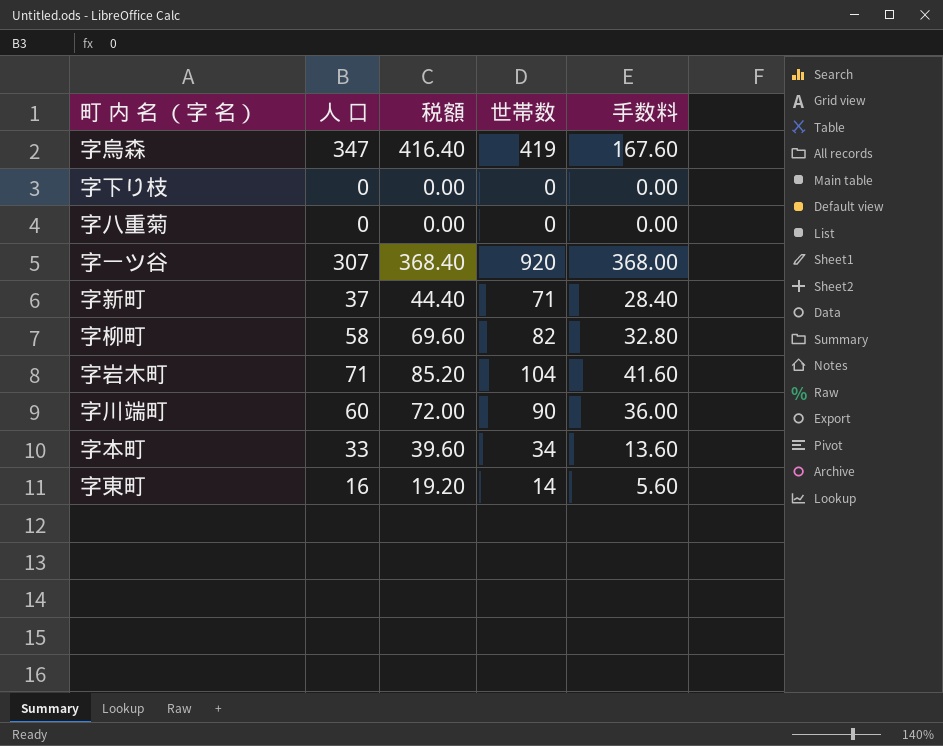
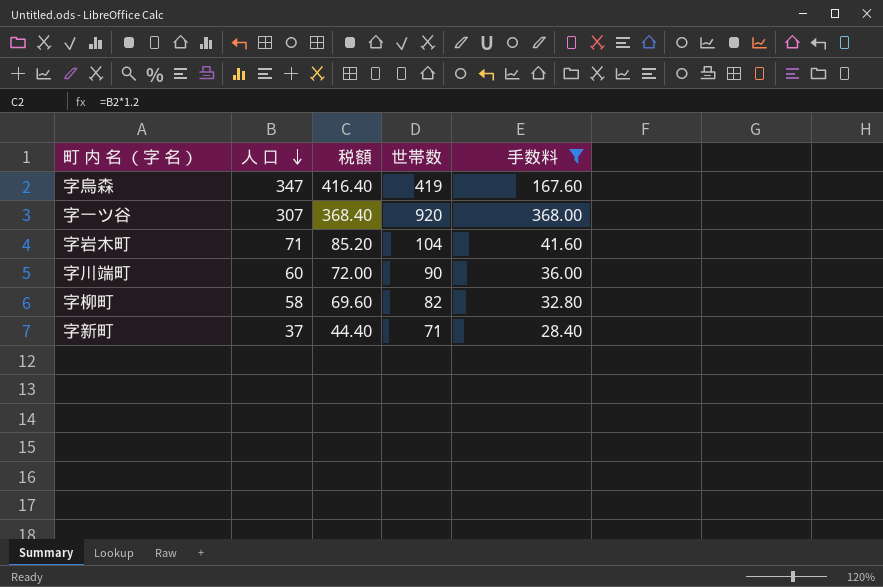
filter: none -> 手数料 >= 28.40
row order: none -> 人 口 descending

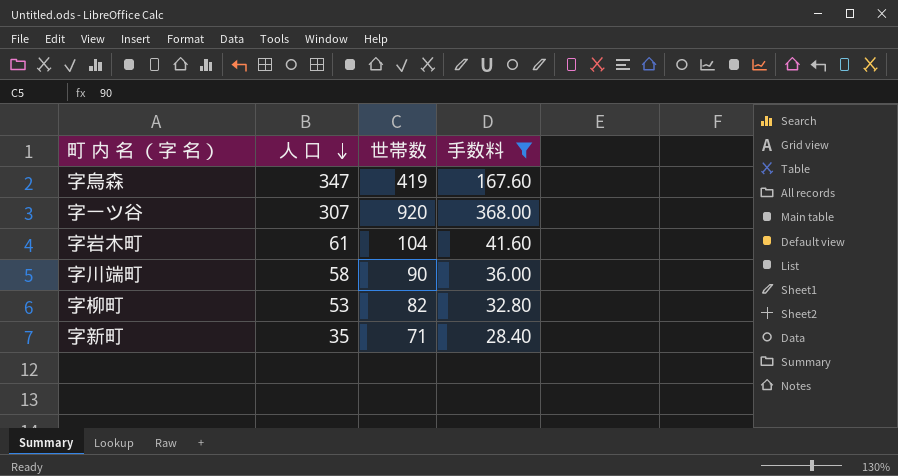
column 税額 | formula: [人 口] * 1.2 -> none
字岩木町 | 人 口: 71 -> 61
字川端町 | 人 口: 60 -> 58
字柳町 | 人 口: 58 -> 53
字新町 | 人 口: 37 -> 35

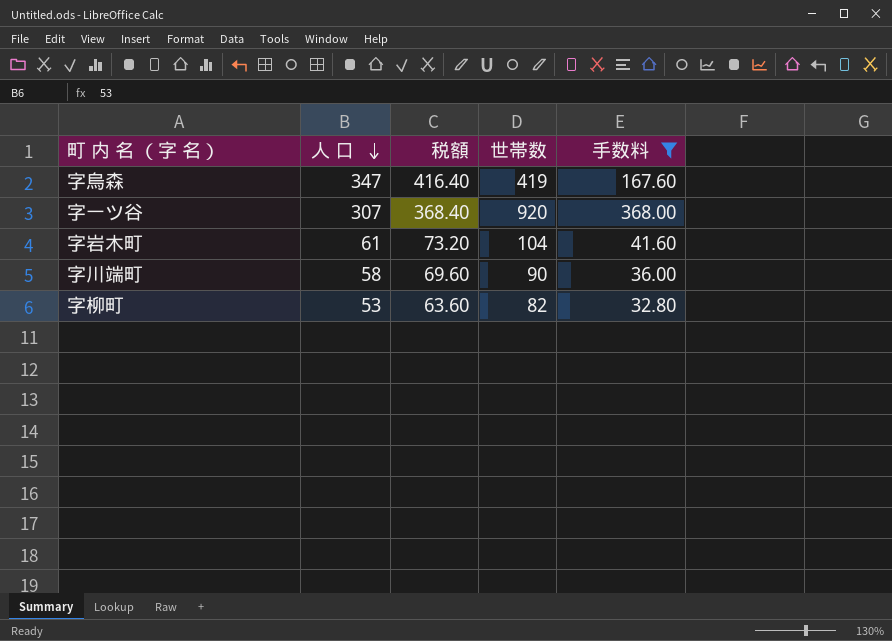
column 税額 | formula: none -> [人 口] * 1.2
row 字新町: 35 | 71 | 28.40 -> none

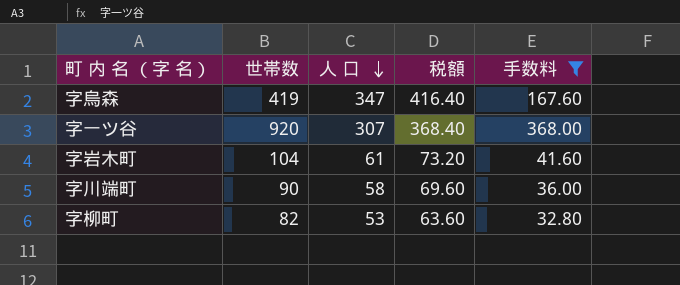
column 世帯数 | position: 4 -> 2

